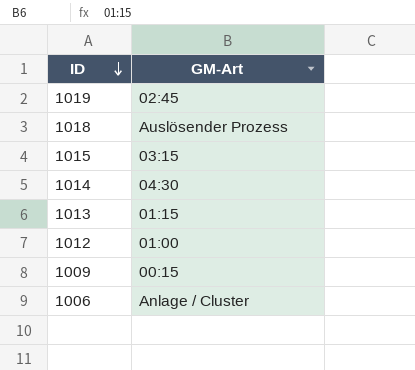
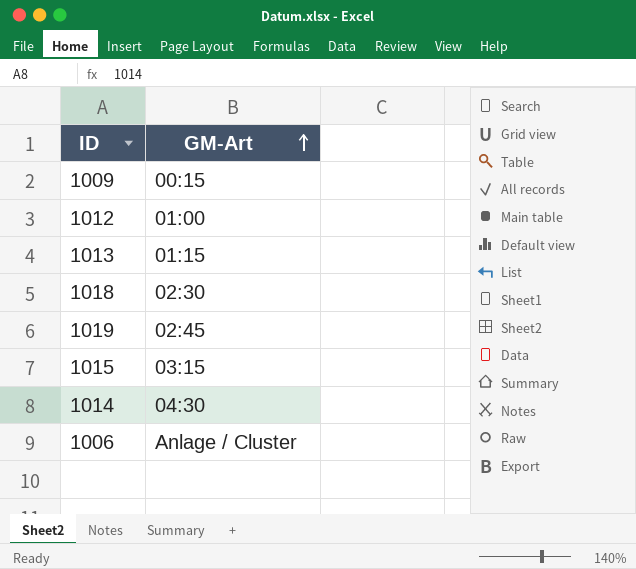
row order: ID descending -> GM-Art ascending
1018 | GM-Art: Auslösender Prozess -> 02:30

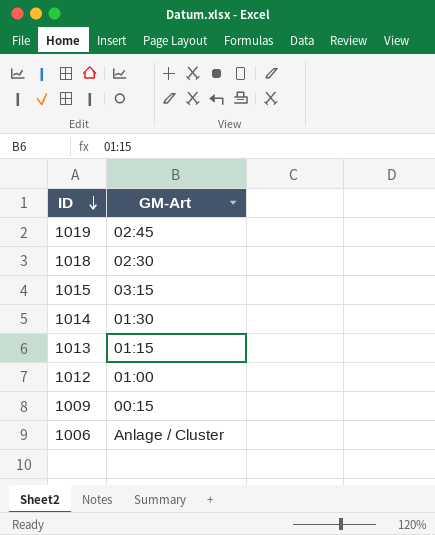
row order: GM-Art ascending -> ID descending
1014 | GM-Art: 04:30 -> 01:30

